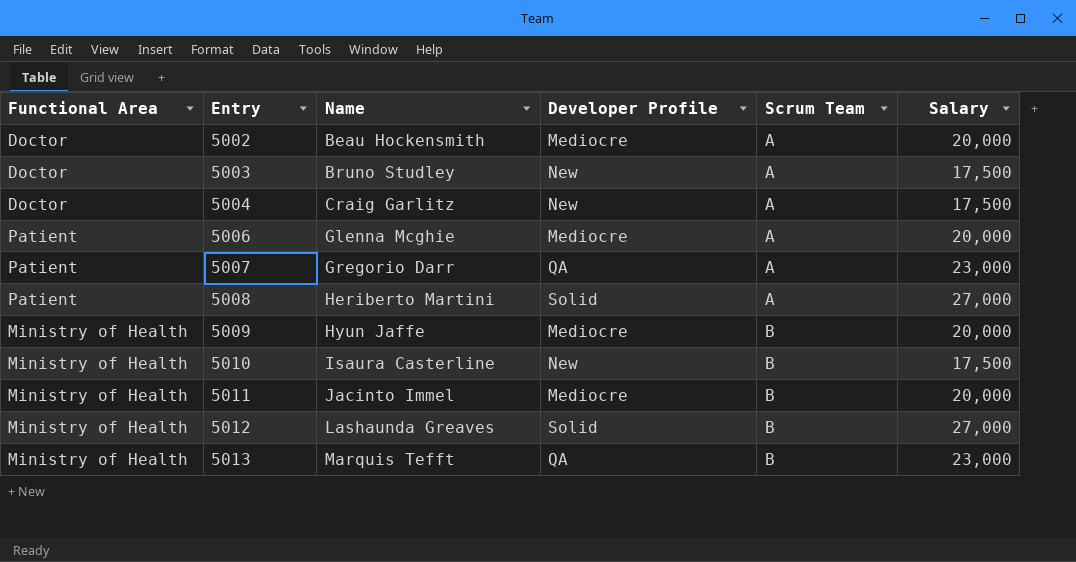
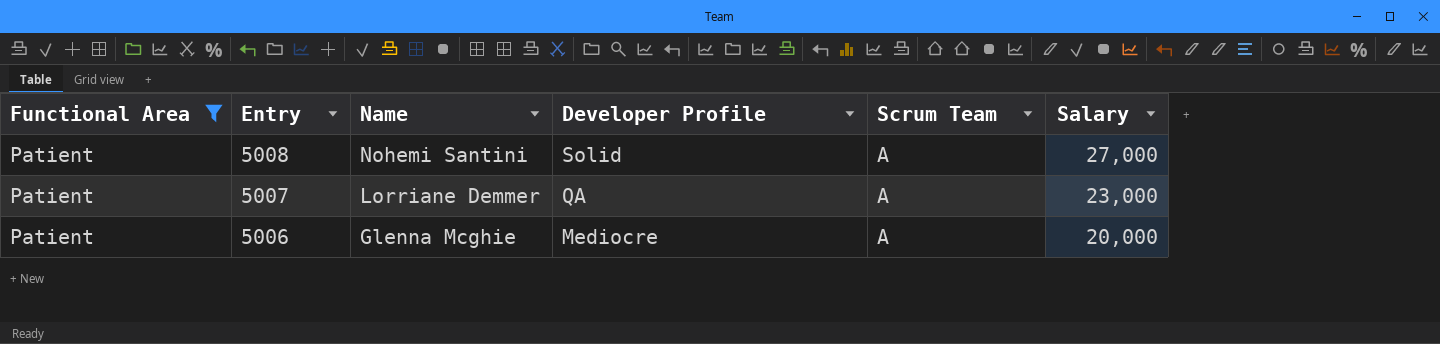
filter: none -> Functional Area = Patient
row order: Entry ascending -> Entry descending
5008 | Name: Heriberto Martini -> Nohemi Santini
5007 | Name: Gregorio Darr -> Lorriane Demmer

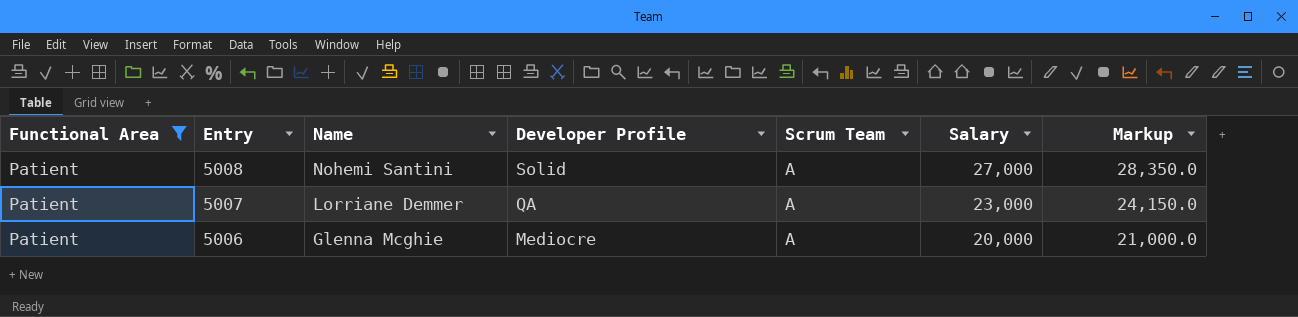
column Markup | formula: none -> [Salary] * 1.05

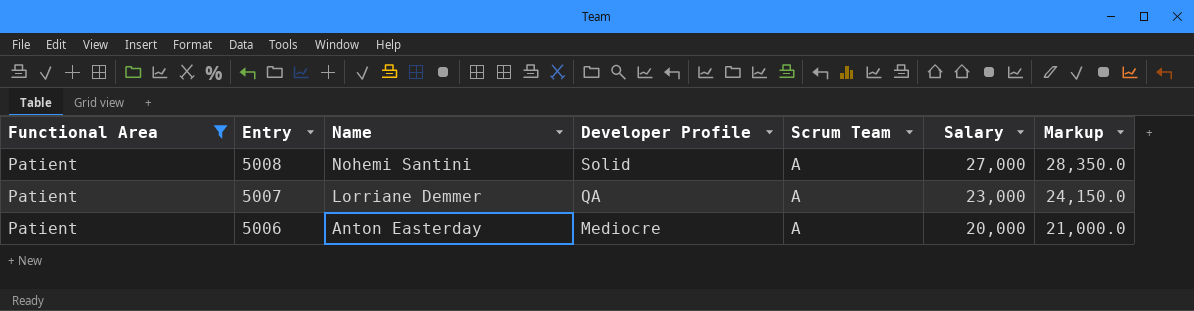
5006 | Name: Glenna Mcghie -> Anton Easterday

